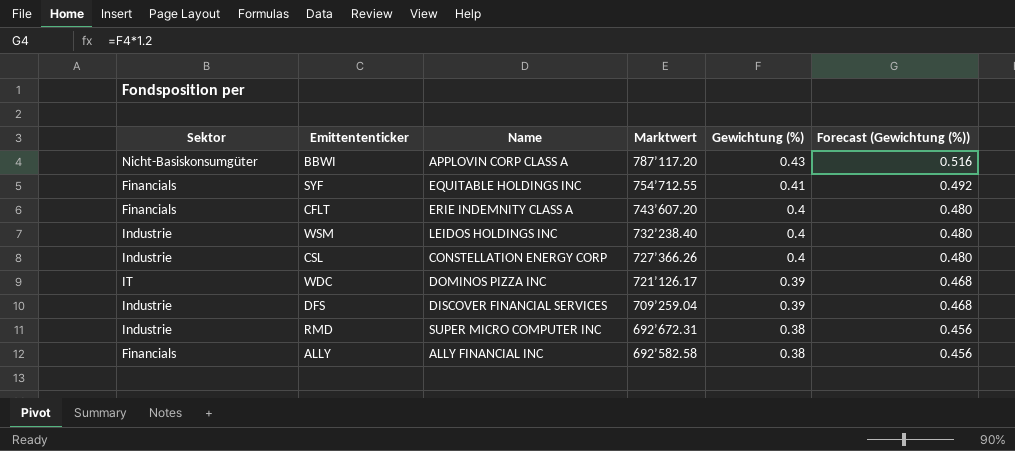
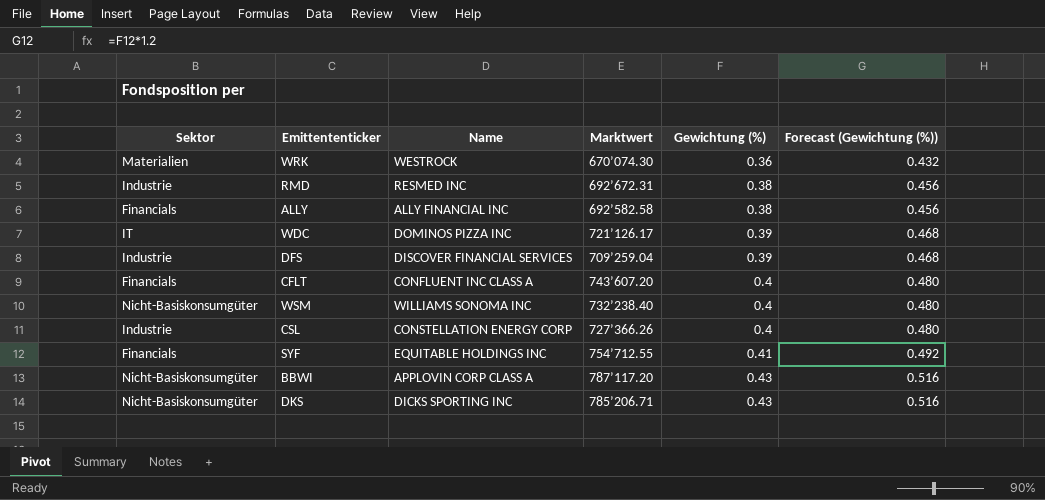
row order: Marktwert descending -> Gewichtung (%) ascending
row WRK: none -> Materialien | WESTROCK | 670’074.30 | 0.36 | 0.432
RMD | Name: SUPER MICRO COMPUTER INC -> RESMED INC
CFLT | Name: ERIE INDEMNITY CLASS A -> CONFLUENT INC CLASS A
WSM | Sektor: Industrie -> Nicht-Basiskonsumgüter
WSM | Name: LEIDOS HOLDINGS INC -> WILLIAMS SONOMA INC
row DKS: none -> Nicht-Basiskonsumgüter | DICKS SPORTING INC | 785’206.71 | 0.43 | 0.516

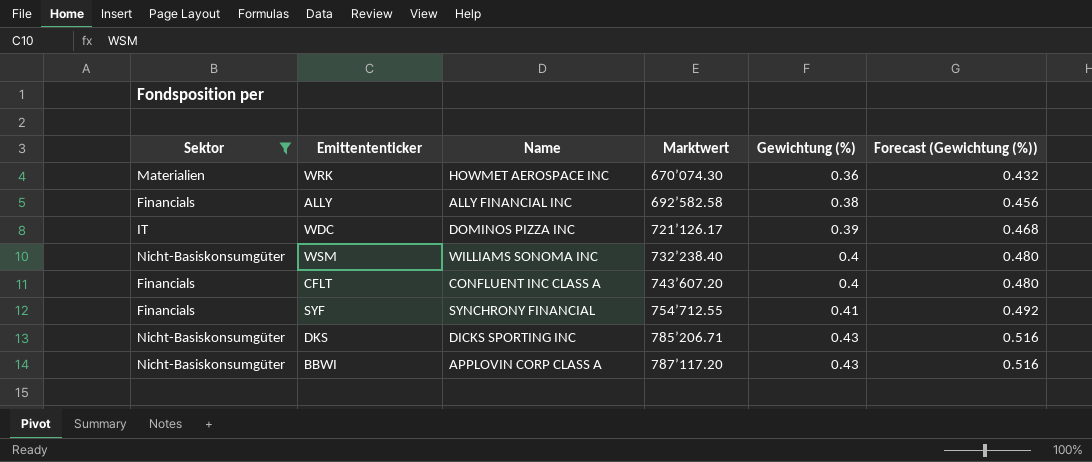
filter: none -> Sektor != Industrie
row order: Gewichtung (%) ascending -> Marktwert ascending
WRK | Name: WESTROCK -> HOWMET AEROSPACE INC
SYF | Name: EQUITABLE HOLDINGS INC -> SYNCHRONY FINANCIAL

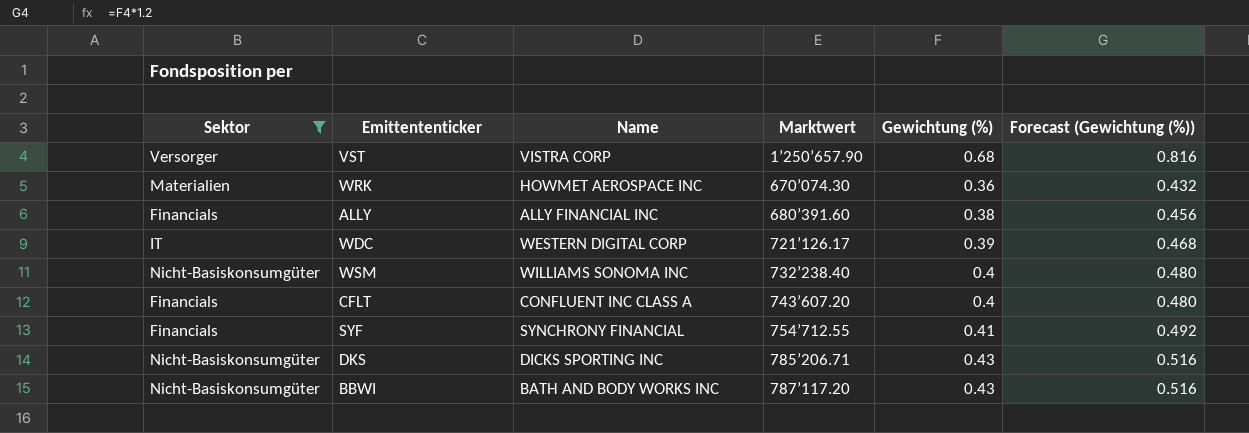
row VST: none -> Versorger | VISTRA CORP | 1’250’657.90 | 0.68 | 0.816
ALLY | Marktwert: 692’582.58 -> 680’391.60
WDC | Name: DOMINOS PIZZA INC -> WESTERN DIGITAL CORP
BBWI | Name: APPLOVIN CORP CLASS A -> BATH AND BODY WORKS INC

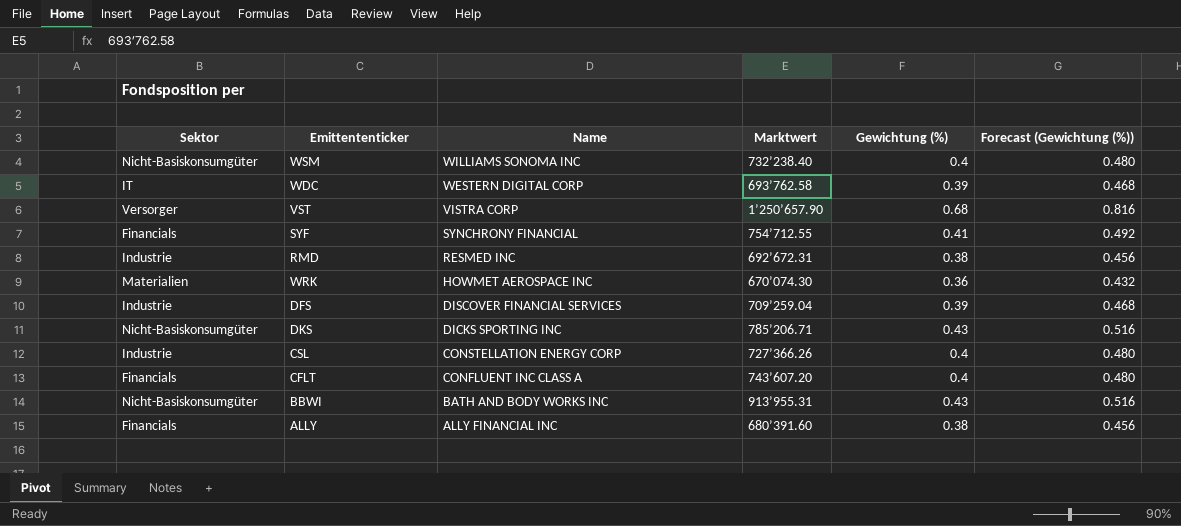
filter: Sektor != Industrie -> none
row order: Marktwert ascending -> Name descending
WDC | Marktwert: 721’126.17 -> 693’762.58
BBWI | Marktwert: 787’117.20 -> 913’955.31

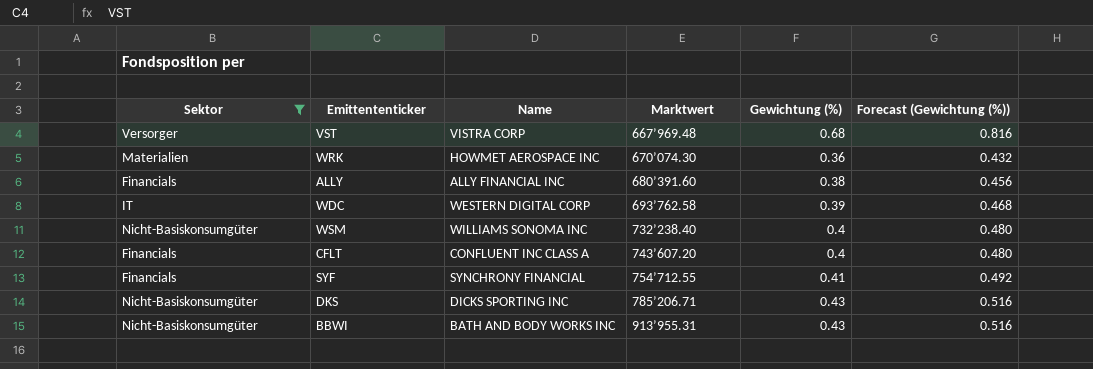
filter: none -> Sektor != Industrie
row order: Name descending -> Marktwert ascending
VST | Marktwert: 1’250’657.90 -> 667’969.48

